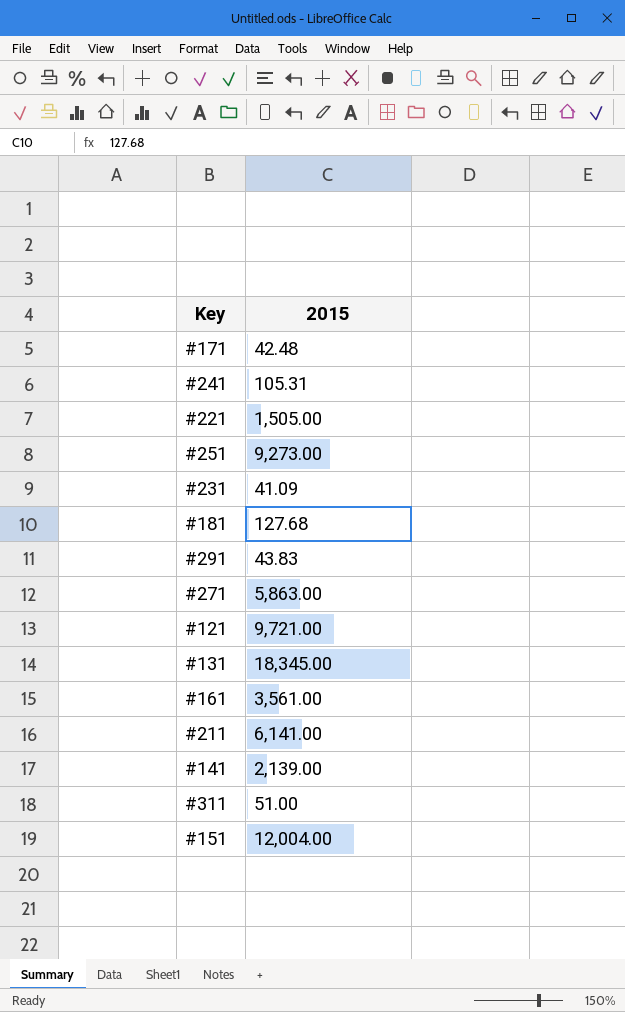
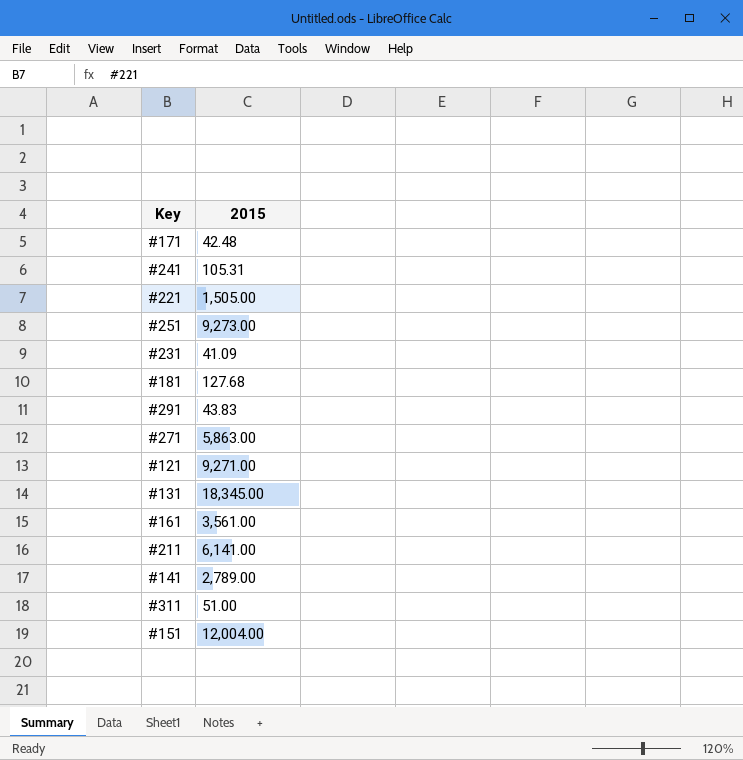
#121 | 2015: 9,721.00 -> 9,271.00
#141 | 2015: 2,139.00 -> 2,789.00

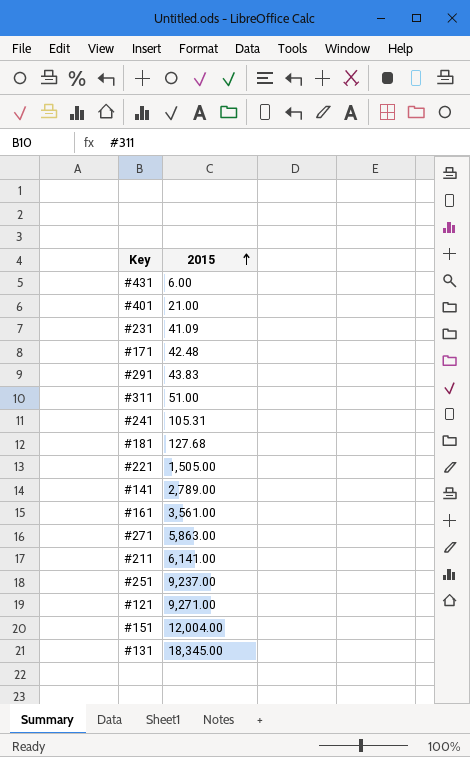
row order: none -> 2015 ascending
row #431: none -> 6.00
row #401: none -> 21.00
#251 | 2015: 9,273.00 -> 9,237.00

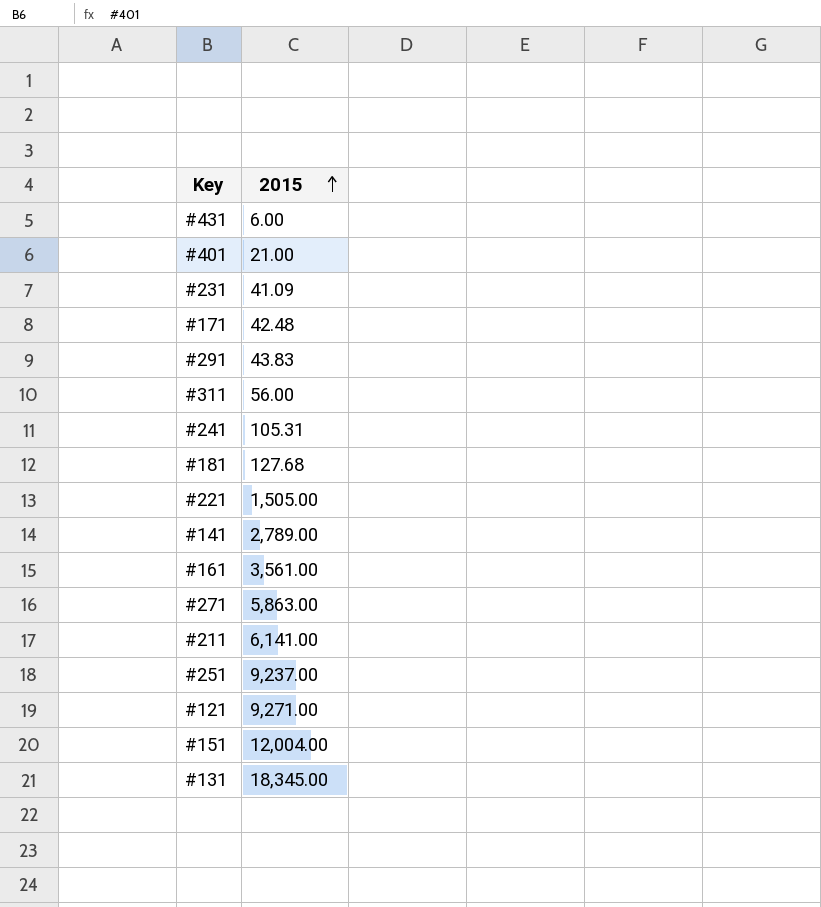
#311 | 2015: 51.00 -> 56.00

